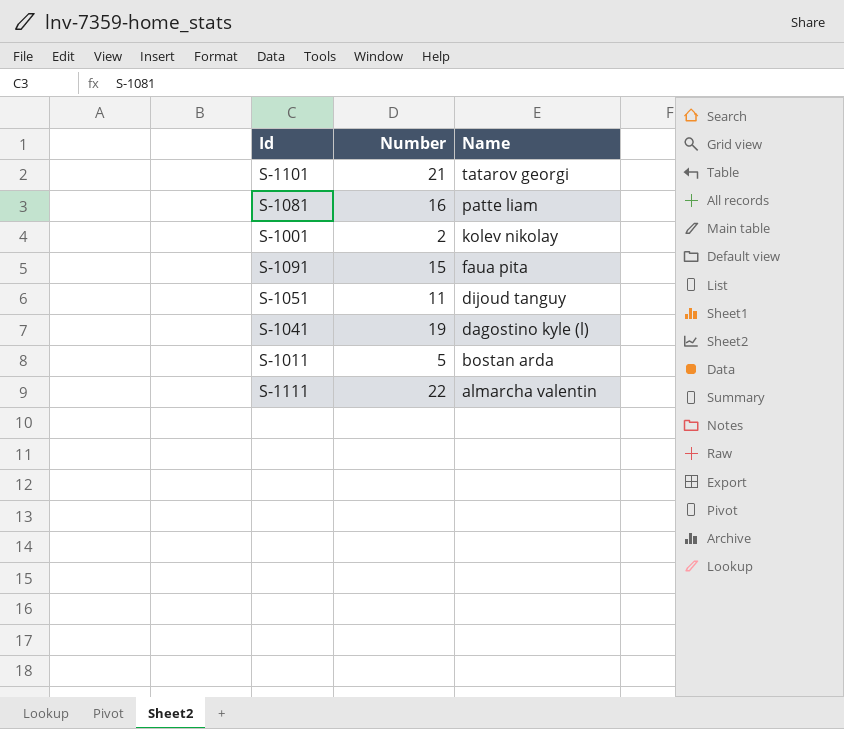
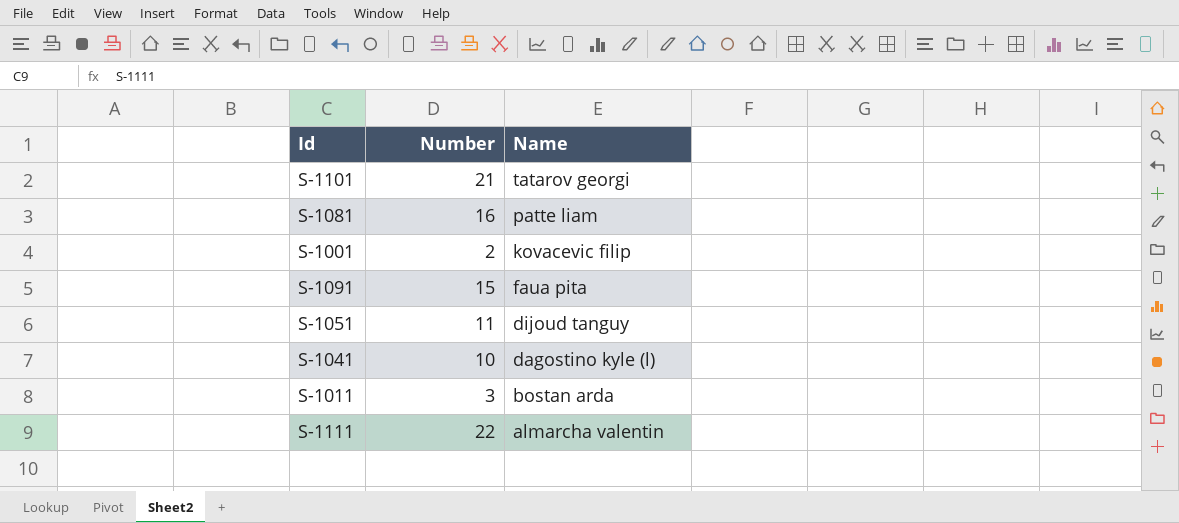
S-1001 | Name: kolev nikolay -> kovacevic filip
S-1041 | Number: 19 -> 10
S-1011 | Number: 5 -> 3

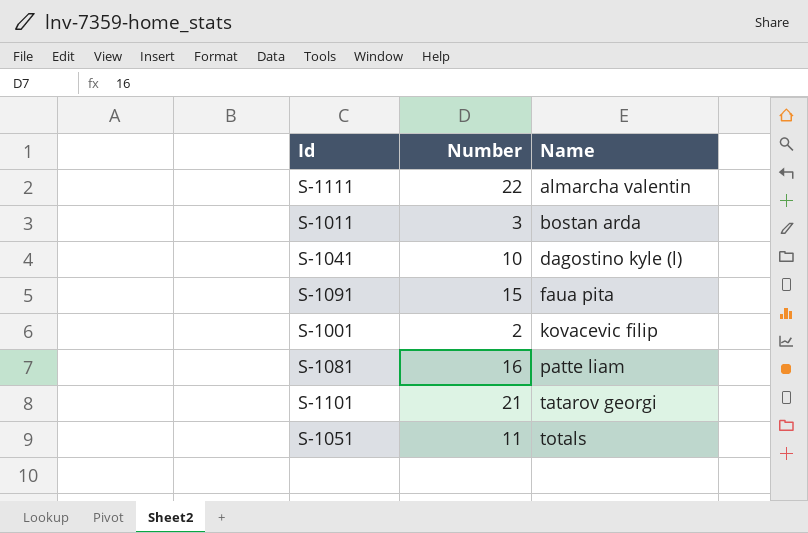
row order: Name descending -> Name ascending
S-1051 | Name: dijoud tanguy -> totals

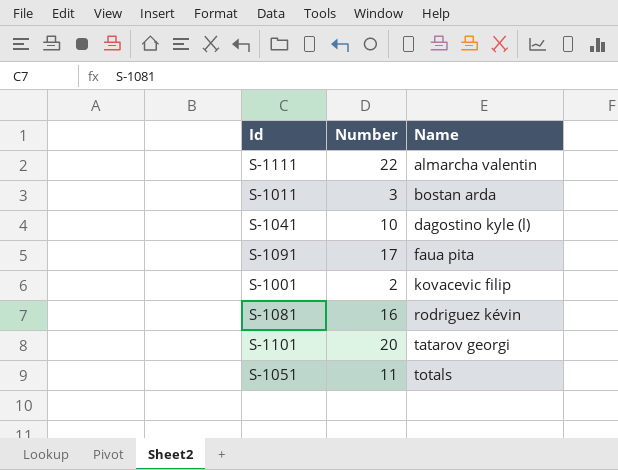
S-1091 | Number: 15 -> 17
S-1081 | Name: patte liam -> rodriguez kévin
S-1101 | Number: 21 -> 20

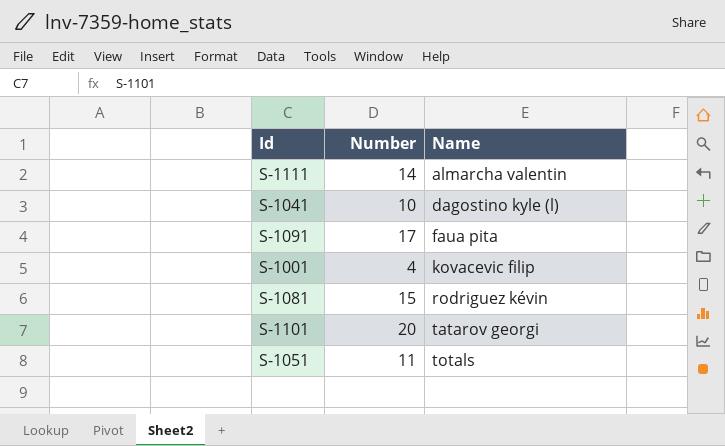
row S-1011: 3 | bostan arda -> none
S-1111 | Number: 22 -> 14
S-1001 | Number: 2 -> 4
S-1081 | Number: 16 -> 15

